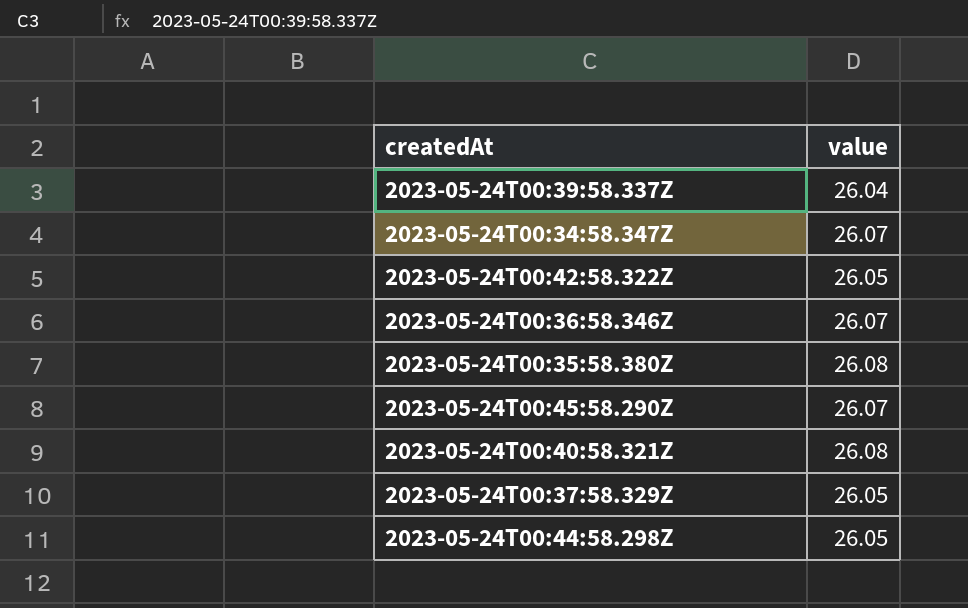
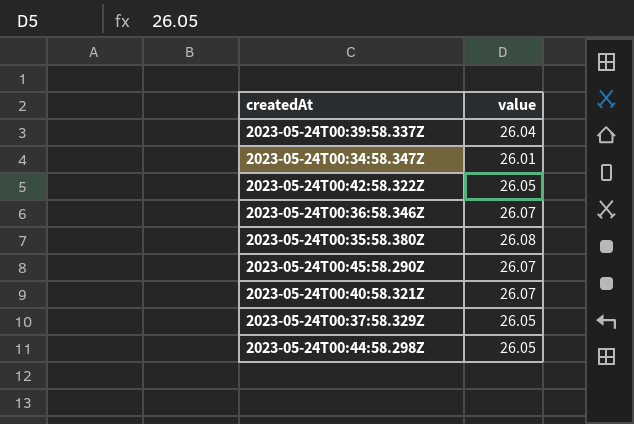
2023-05-24T00:34:58.347Z | value: 26.07 -> 26.01
2023-05-24T00:40:58.321Z | value: 26.08 -> 26.07

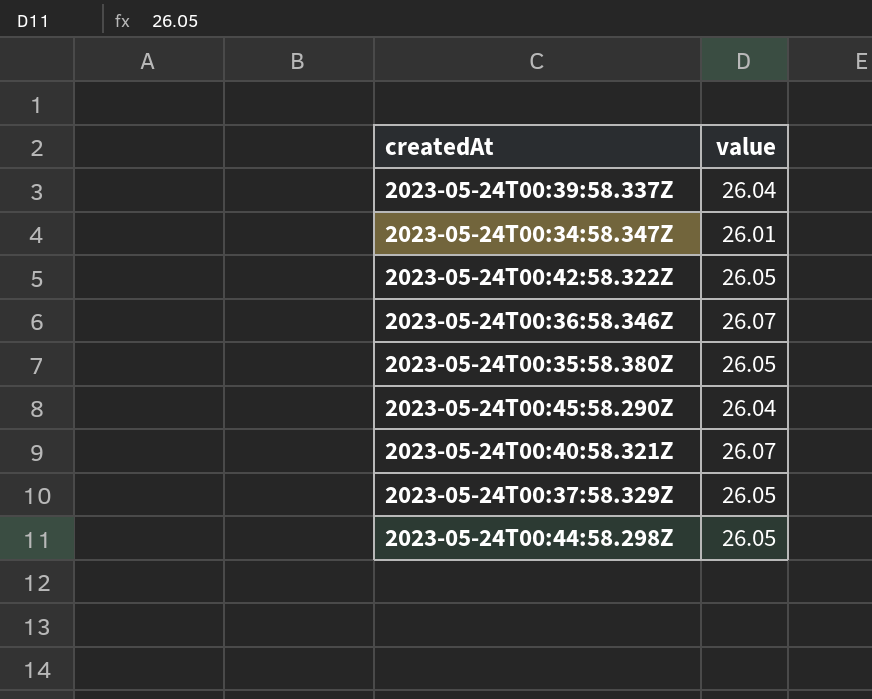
2023-05-24T00:35:58.380Z | value: 26.08 -> 26.05
2023-05-24T00:45:58.290Z | value: 26.07 -> 26.04

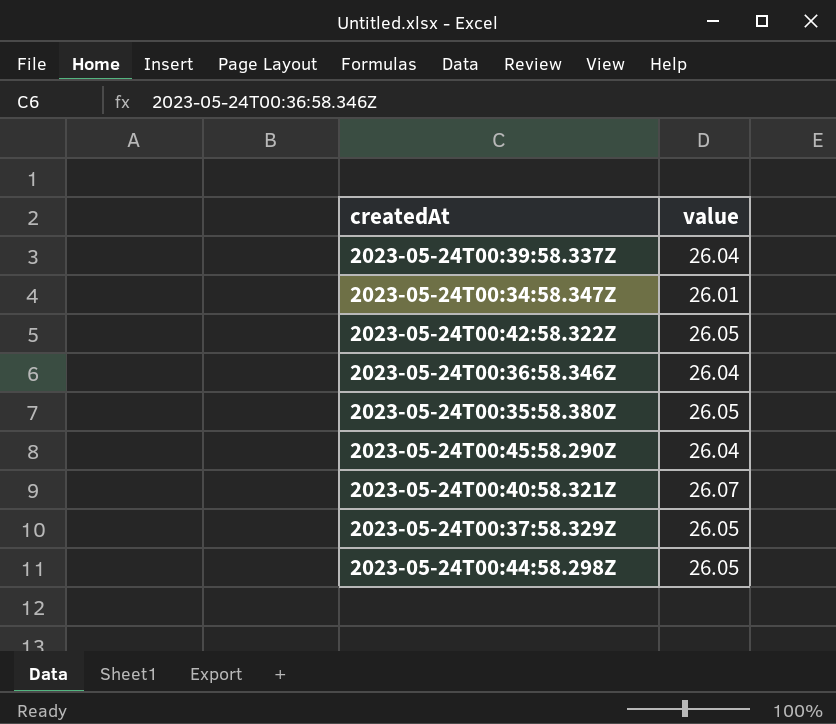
2023-05-24T00:36:58.346Z | value: 26.07 -> 26.04

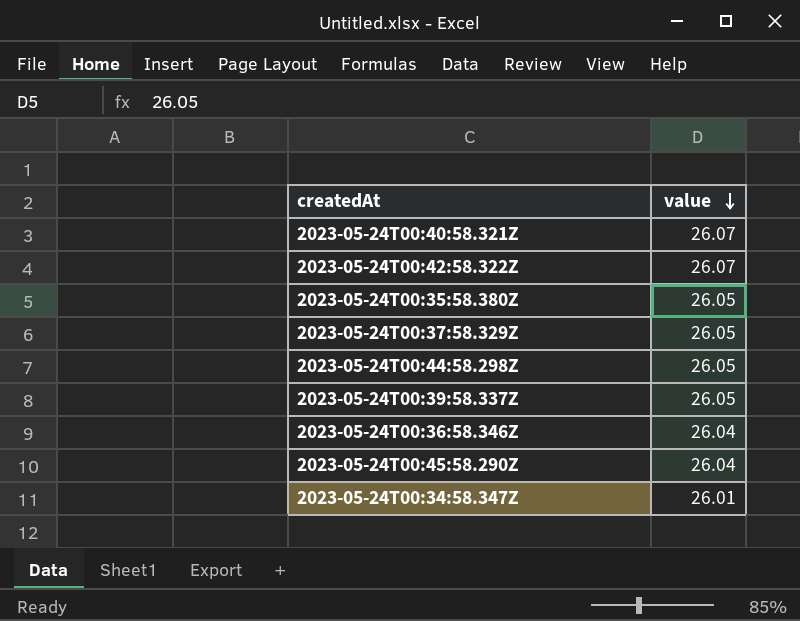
row order: none -> value descending
2023-05-24T00:42:58.322Z | value: 26.05 -> 26.07
2023-05-24T00:39:58.337Z | value: 26.04 -> 26.05

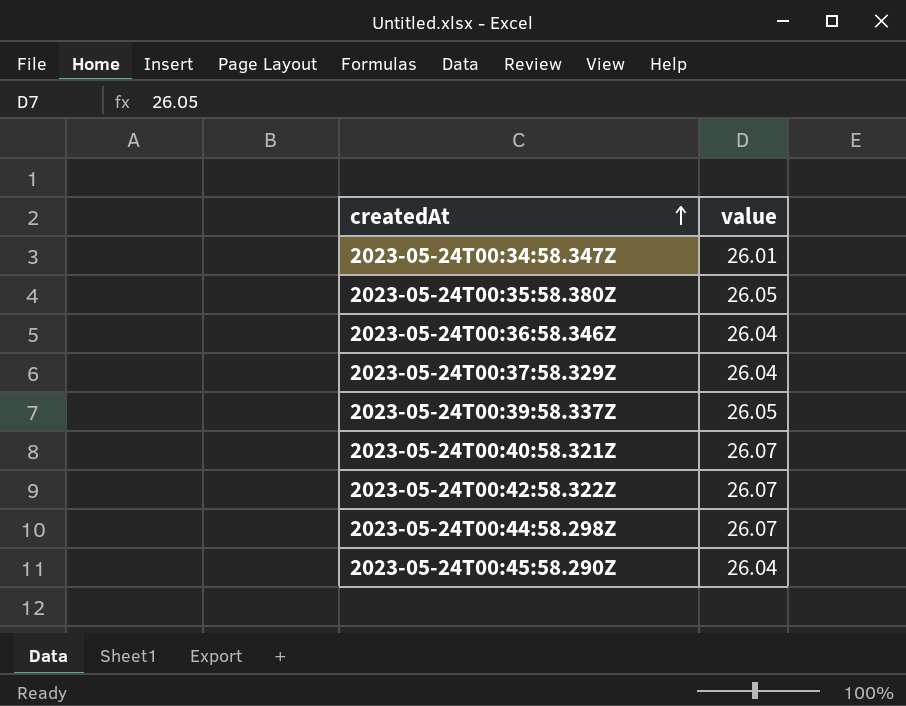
row order: value descending -> createdAt ascending
2023-05-24T00:37:58.329Z | value: 26.05 -> 26.04
2023-05-24T00:44:58.298Z | value: 26.05 -> 26.07

